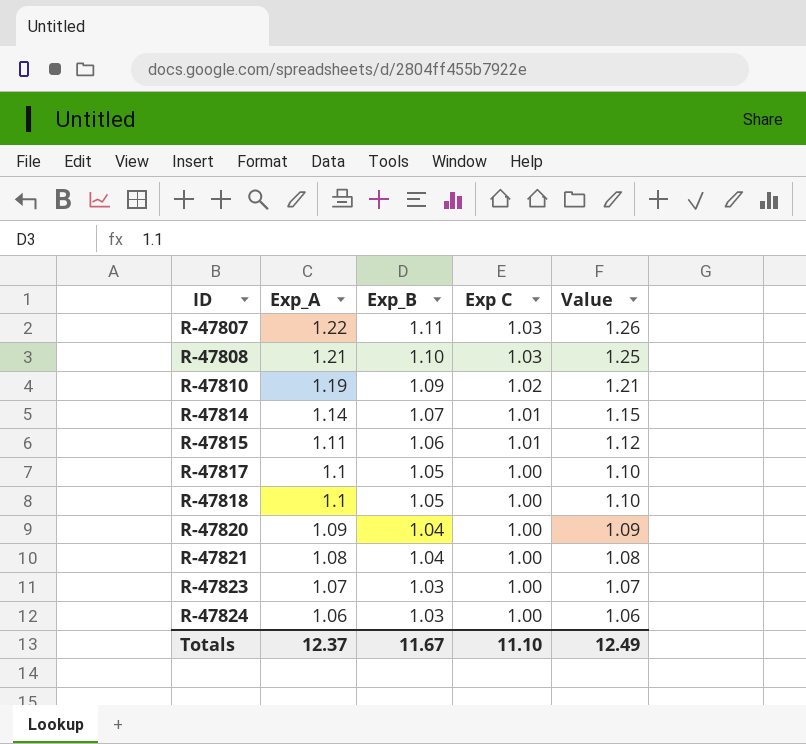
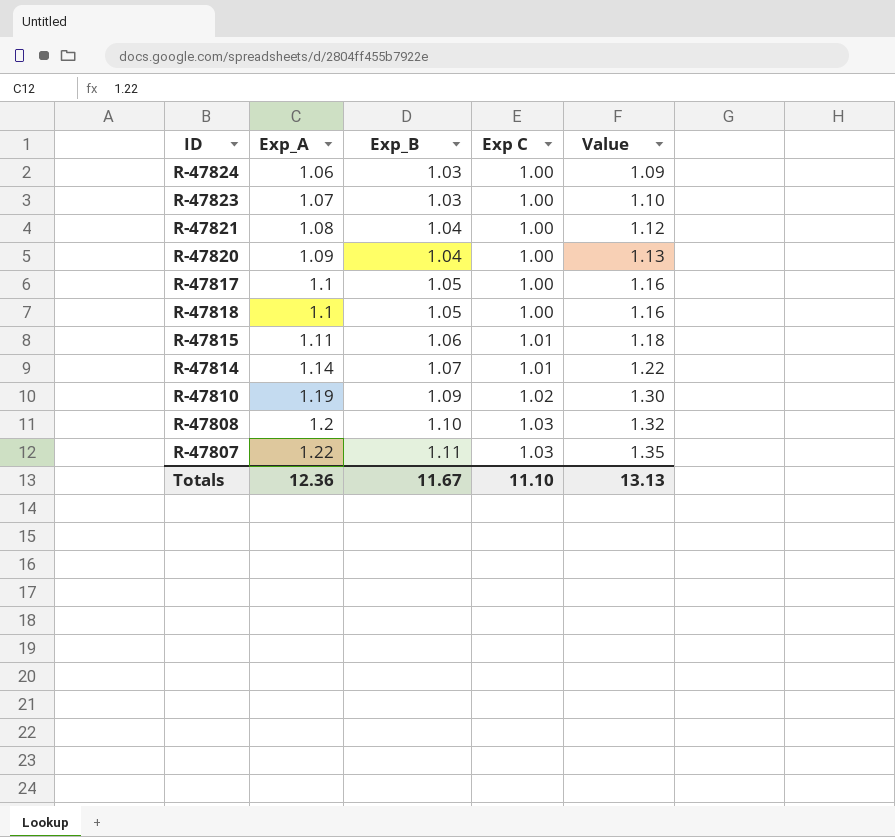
row order: ID ascending -> Exp_A ascending
column Value | formula: [Exp_A] * [Exp C] -> [Exp_A] * [Exp_B]
R-47808 | Exp_A: 1.21 -> 1.2
Totals | Exp_A: 12.37 -> 12.36
Totals | Value: 12.49 -> 13.13

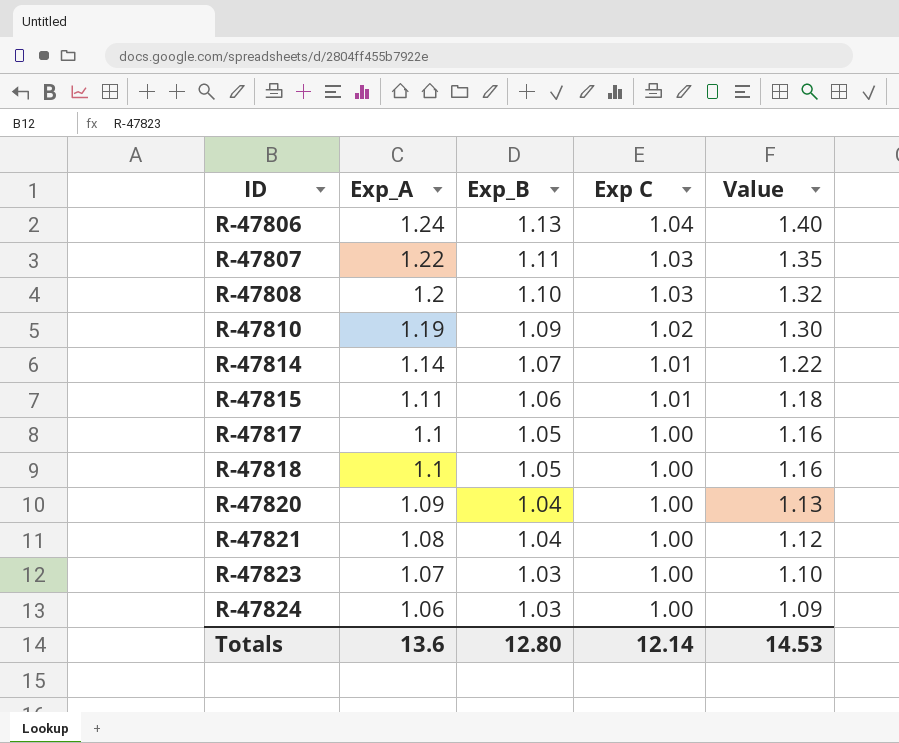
row order: Exp_A ascending -> ID ascending
row R-47806: none -> 1.24 | 1.13 | 1.04 | 1.40
Totals | Exp_A: 12.36 -> 13.6
Totals | Exp_B: 11.67 -> 12.80
Totals | Exp C: 11.10 -> 12.14
Totals | Value: 13.13 -> 14.53

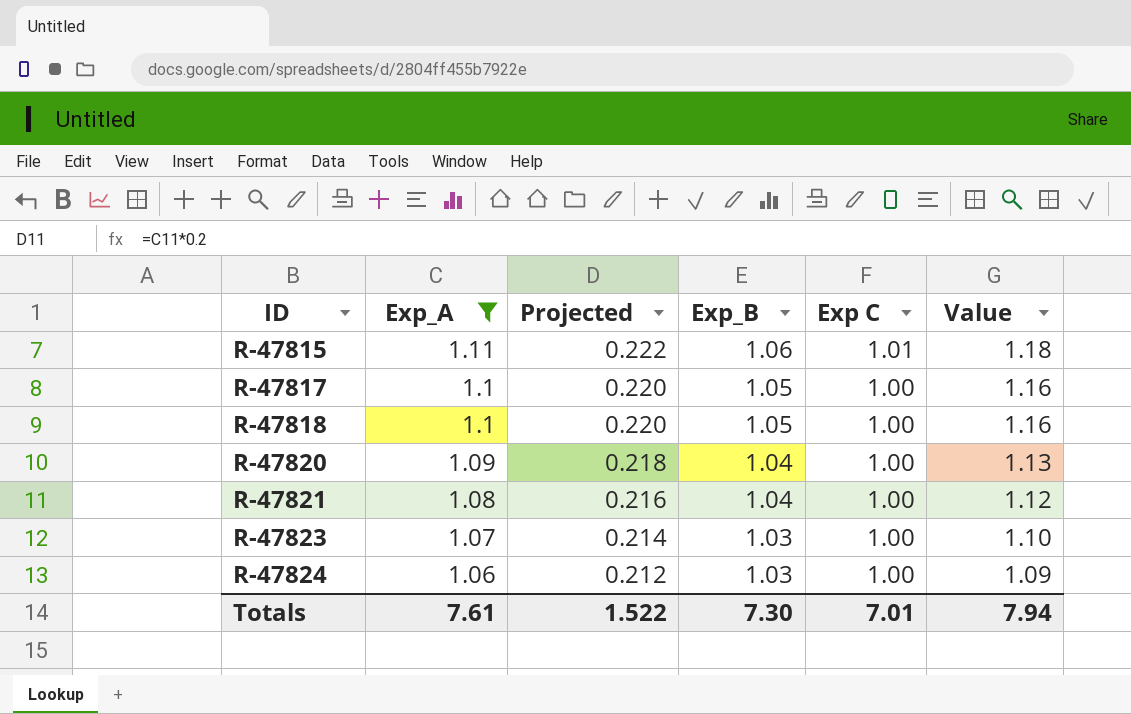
filter: none -> Exp_A <= 1.11
column Projected | formula: none -> [Exp_A] * 0.2
Totals | Exp_A: 13.6 -> 7.61
Totals | Exp_B: 12.80 -> 7.30
Totals | Exp C: 12.14 -> 7.01
Totals | Value: 14.53 -> 7.94

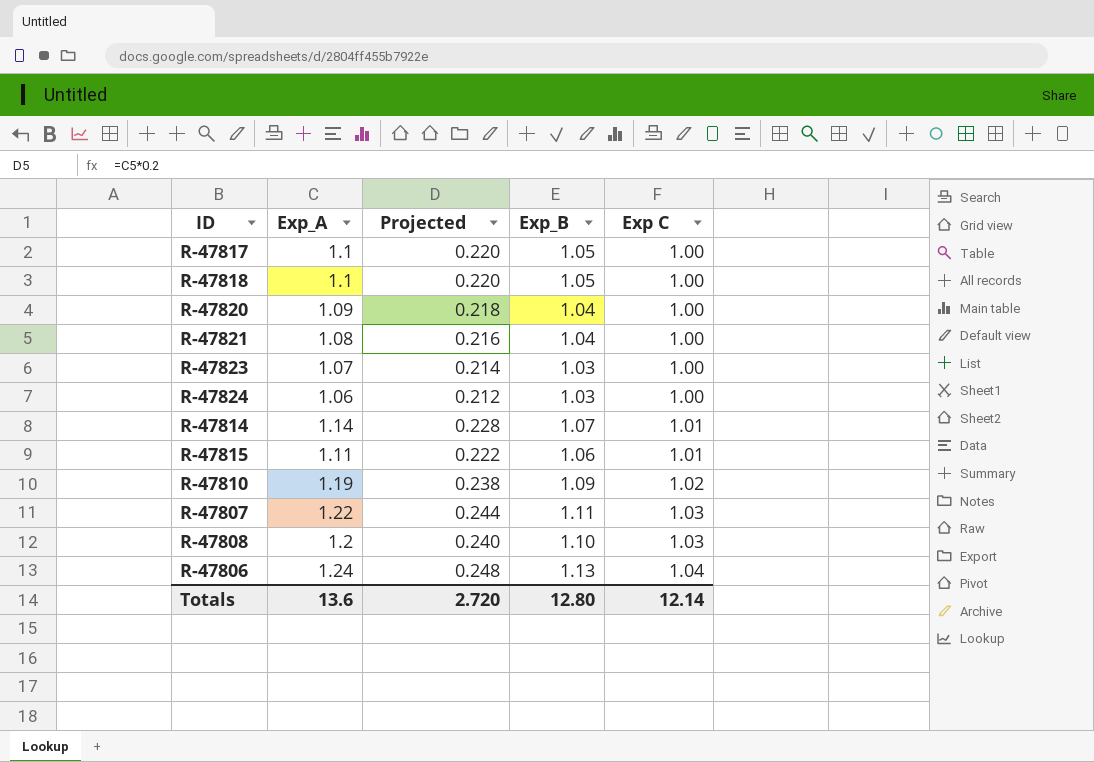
filter: Exp_A <= 1.11 -> none
row order: ID ascending -> Exp C ascending
column Value | formula: [Exp_A] * [Exp_B] -> none
Totals | Exp_A: 7.61 -> 13.6
Totals | Projected: 1.522 -> 2.720
Totals | Exp_B: 7.30 -> 12.80
Totals | Exp C: 7.01 -> 12.14

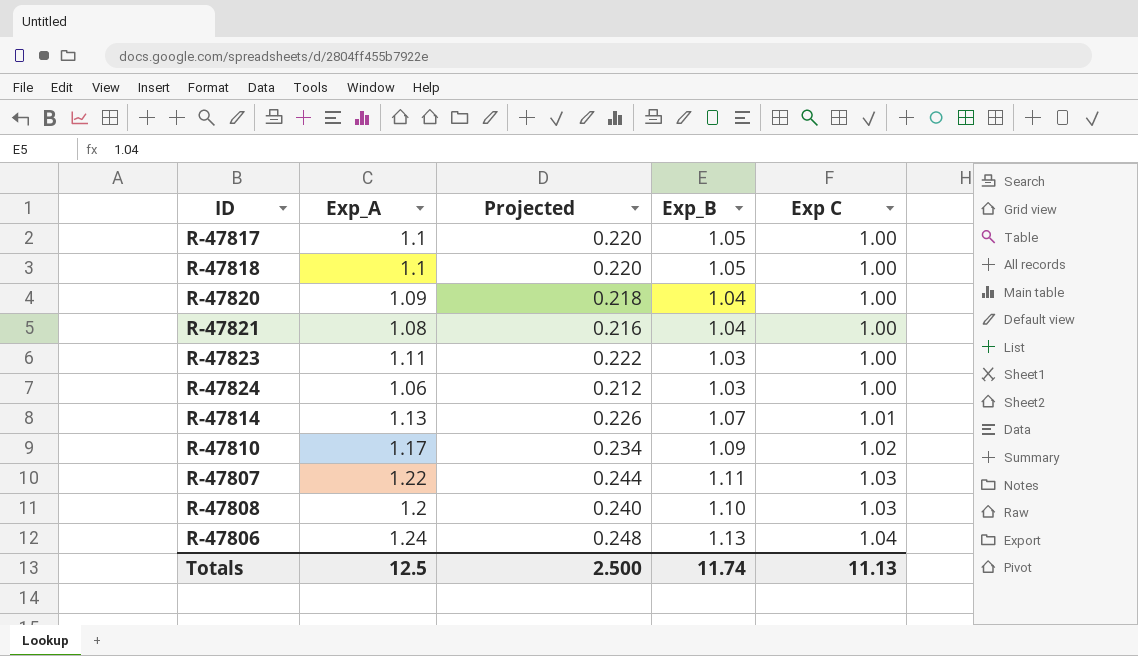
row R-47815: 1.11 | 0.222 | 1.06 | 1.01 -> none
R-47823 | Exp_A: 1.07 -> 1.11
R-47823 | Projected: 0.214 -> 0.222
R-47814 | Exp_A: 1.14 -> 1.13
R-47814 | Projected: 0.228 -> 0.226
R-47810 | Exp_A: 1.19 -> 1.17
R-47810 | Projected: 0.238 -> 0.234
Totals | Exp_A: 13.6 -> 12.5
Totals | Projected: 2.720 -> 2.500
Totals | Exp_B: 12.80 -> 11.74
Totals | Exp C: 12.14 -> 11.13

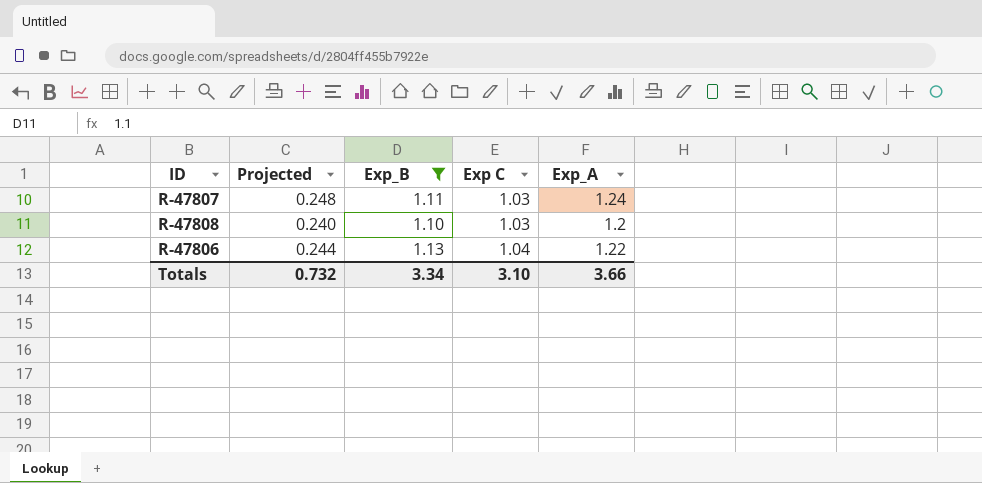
filter: none -> Exp_B >= 1.10
column Exp_A | position: 2 -> 5
R-47807 | Projected: 0.244 -> 0.248
R-47807 | Exp_A: 1.22 -> 1.24
R-47806 | Projected: 0.248 -> 0.244
R-47806 | Exp_A: 1.24 -> 1.22
Totals | Projected: 2.500 -> 0.732
Totals | Exp_B: 11.74 -> 3.34
Totals | Exp C: 11.13 -> 3.10
Totals | Exp_A: 12.5 -> 3.66

